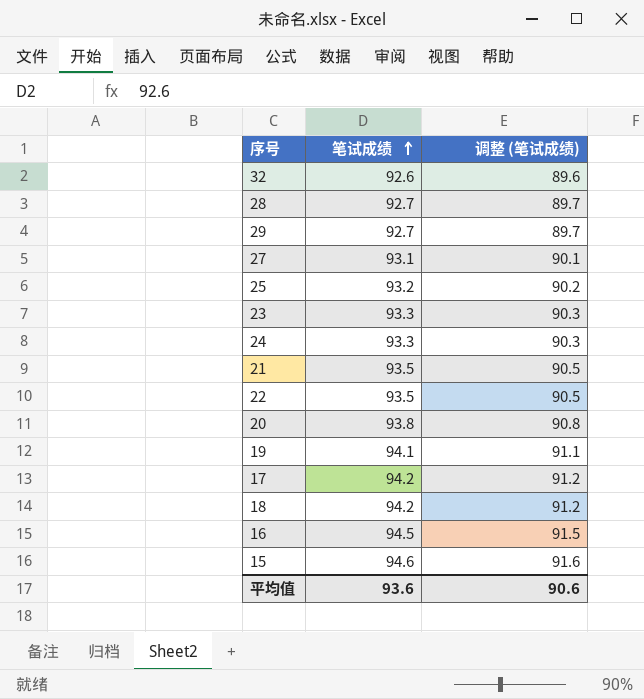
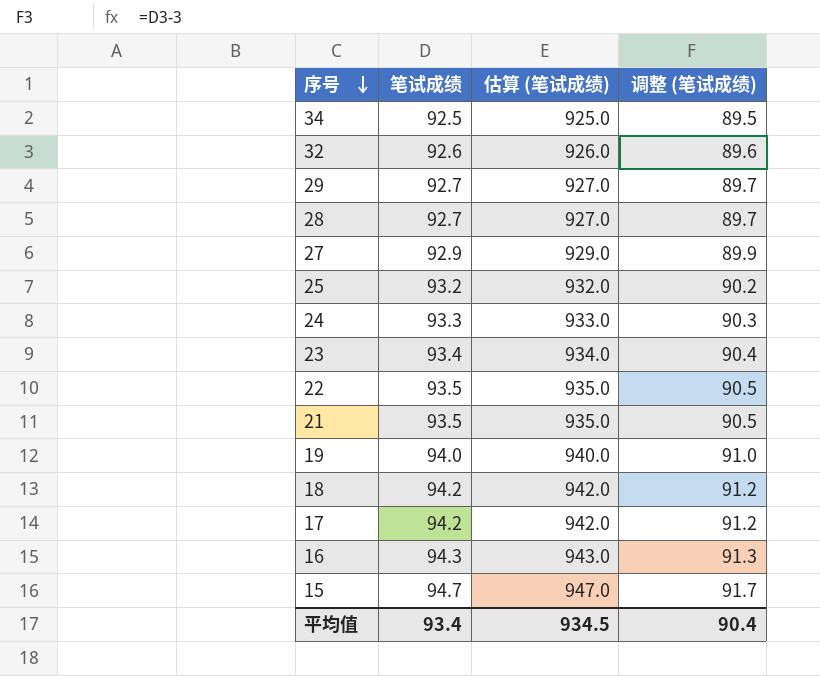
row order: 笔试成绩 ascending -> 序号 descending
column 估算 (笔试成绩) | formula: none -> [笔试成绩] * 10
row 20: 93.8 | 90.8 -> none
row 34: none -> 92.5 | 925.0 | 89.5
27 | 笔试成绩: 93.1 -> 92.9
27 | 调整 (笔试成绩): 90.1 -> 89.9
23 | 笔试成绩: 93.3 -> 93.4
23 | 调整 (笔试成绩): 90.3 -> 90.4
19 | 笔试成绩: 94.1 -> 94.0
19 | 调整 (笔试成绩): 91.1 -> 91.0
16 | 笔试成绩: 94.5 -> 94.3
16 | 调整 (笔试成绩): 91.5 -> 91.3
15 | 笔试成绩: 94.6 -> 94.7
15 | 调整 (笔试成绩): 91.6 -> 91.7
平均值 | 笔试成绩: 93.6 -> 93.4
平均值 | 调整 (笔试成绩): 90.6 -> 90.4

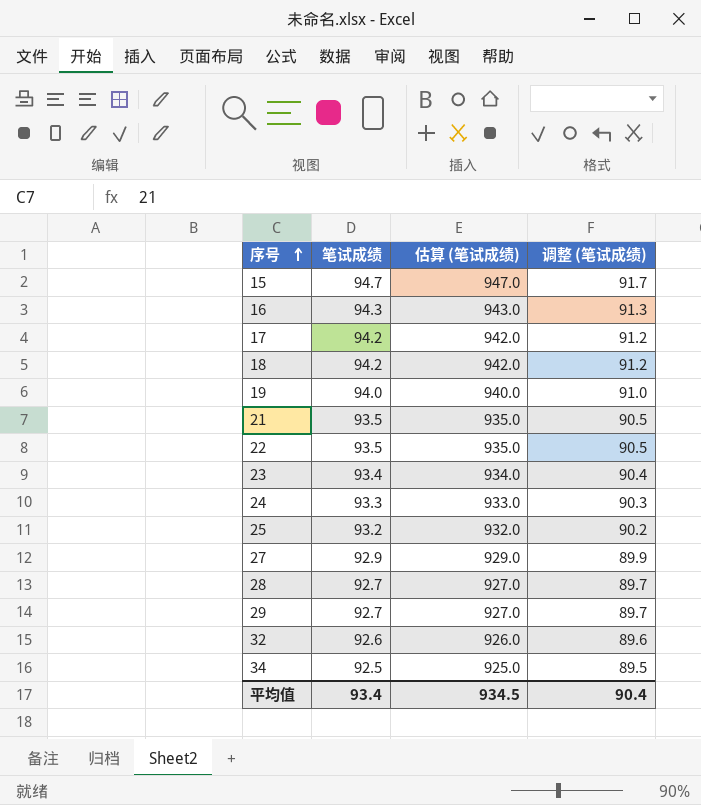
row order: 序号 descending -> 序号 ascending

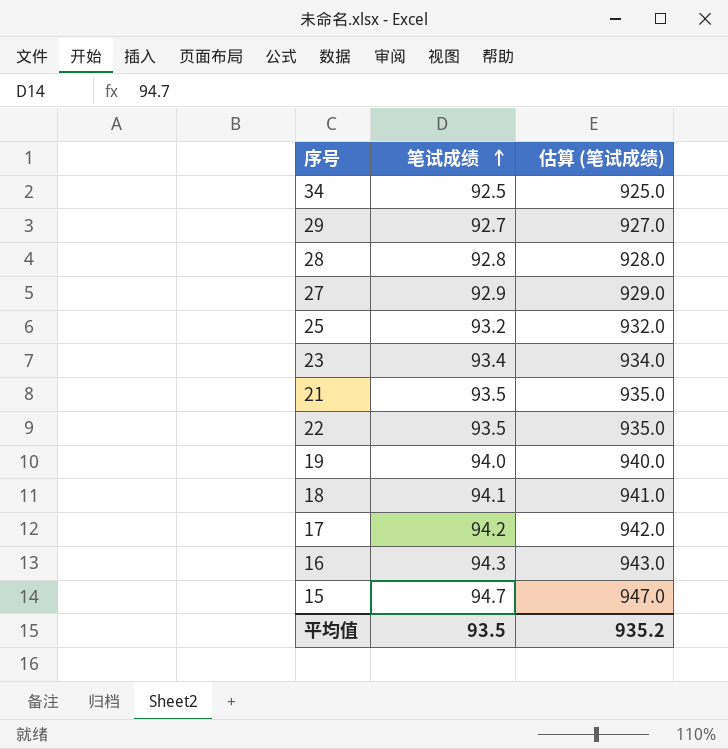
row order: 序号 ascending -> 笔试成绩 ascending
column 调整 (笔试成绩) | formula: [笔试成绩] - 3 -> none
row 24: 93.3 | 933.0 | 90.3 -> none
row 32: 92.6 | 926.0 | 89.6 -> none
28 | 笔试成绩: 92.7 -> 92.8
28 | 估算 (笔试成绩): 927.0 -> 928.0
18 | 笔试成绩: 94.2 -> 94.1
18 | 估算 (笔试成绩): 942.0 -> 941.0
平均值 | 笔试成绩: 93.4 -> 93.5
平均值 | 估算 (笔试成绩): 934.5 -> 935.2

